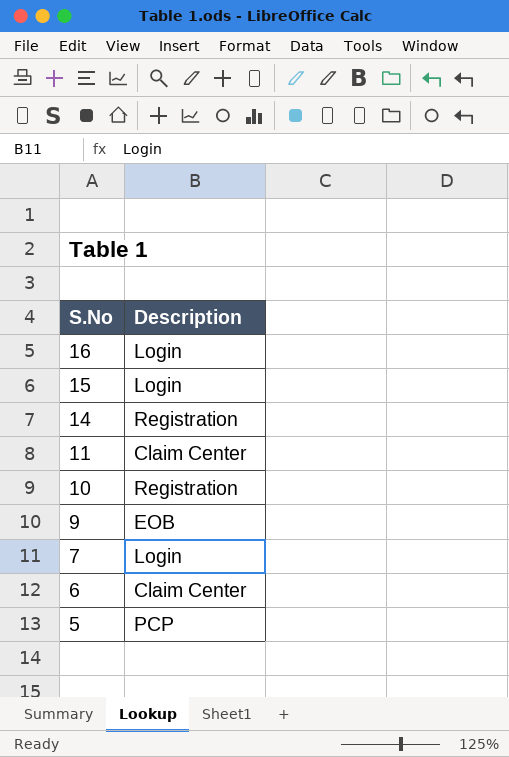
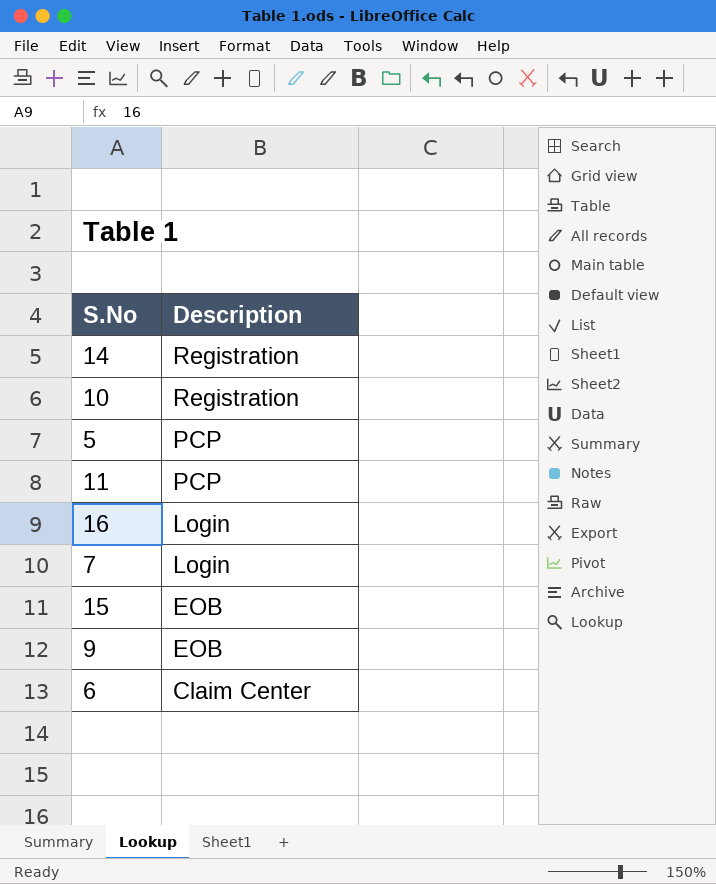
row order: S.No descending -> Description descending
11 | Description: Claim Center -> PCP
15 | Description: Login -> EOB

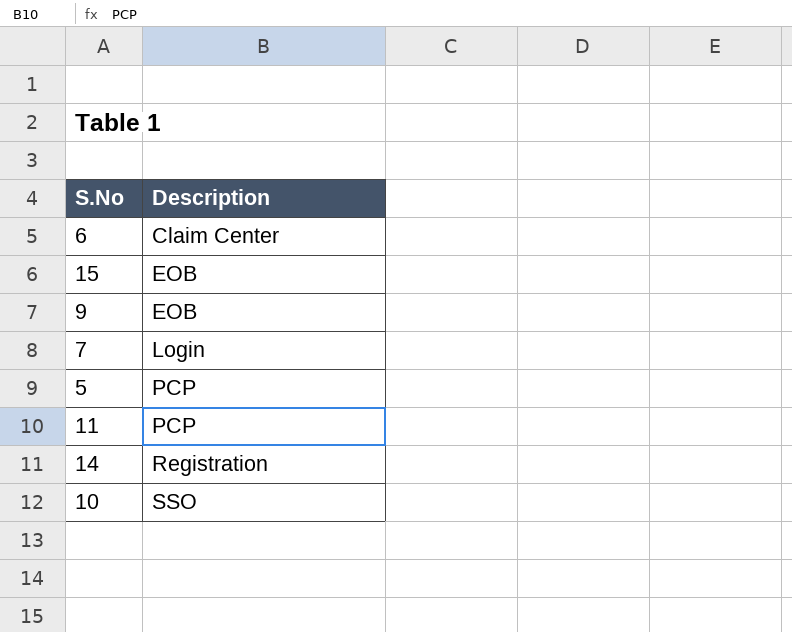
row order: Description descending -> Description ascending
row 16: Login -> none
10 | Description: Registration -> SSO

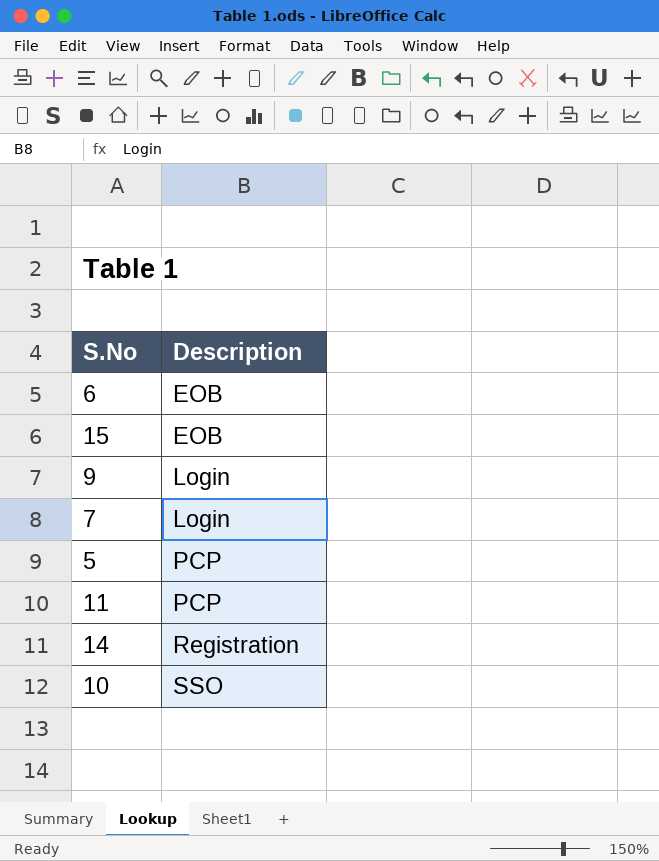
6 | Description: Claim Center -> EOB
9 | Description: EOB -> Login

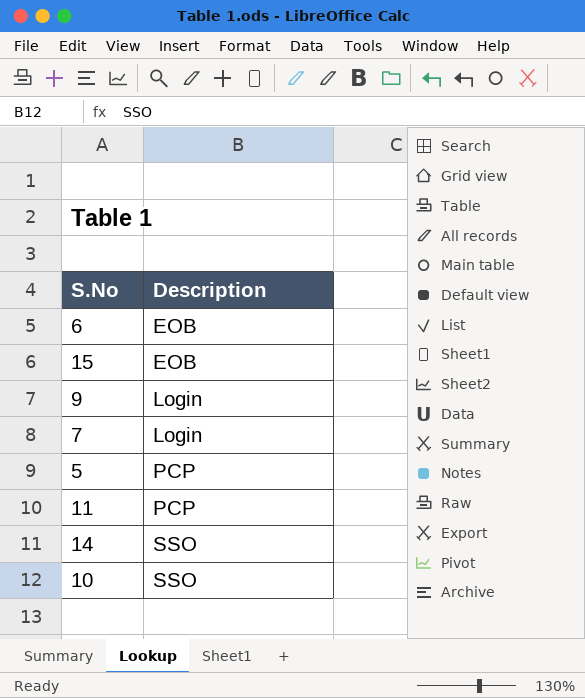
14 | Description: Registration -> SSO

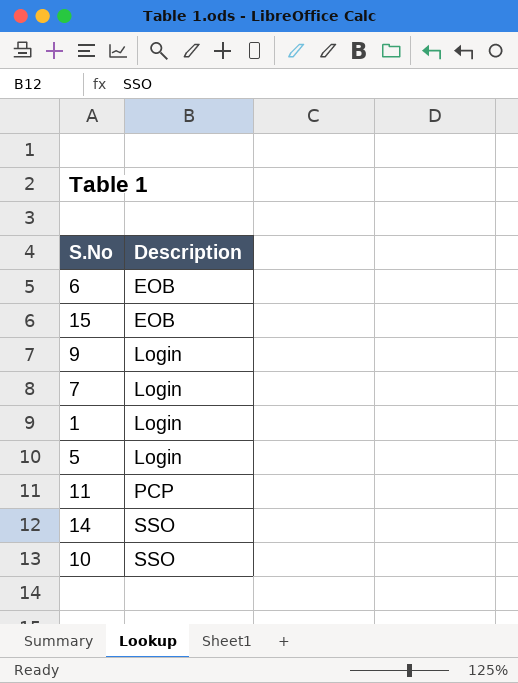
row 1: none -> Login
5 | Description: PCP -> Login

